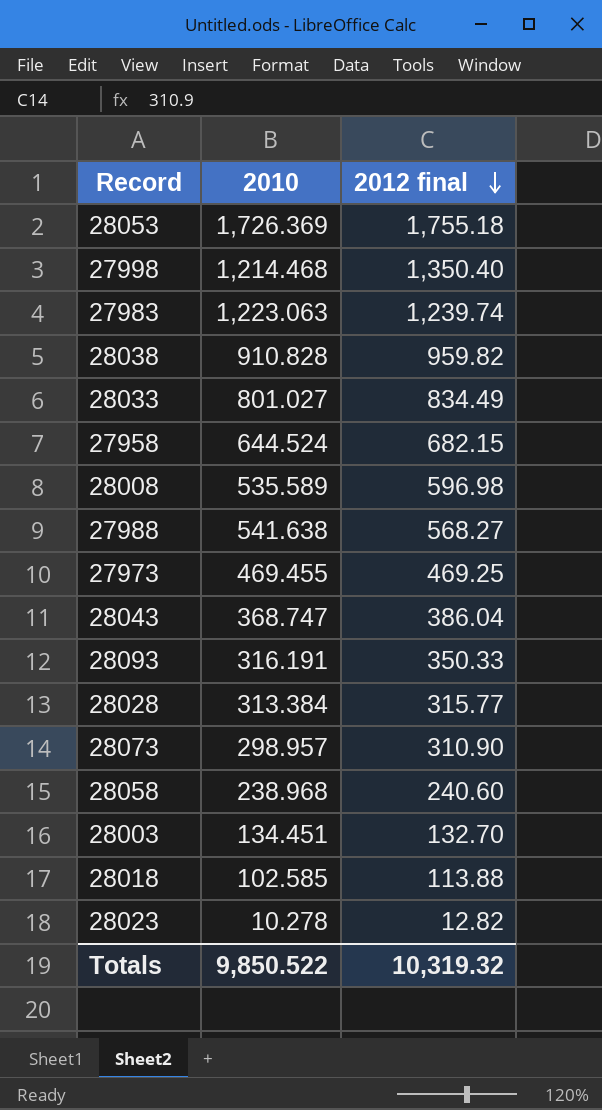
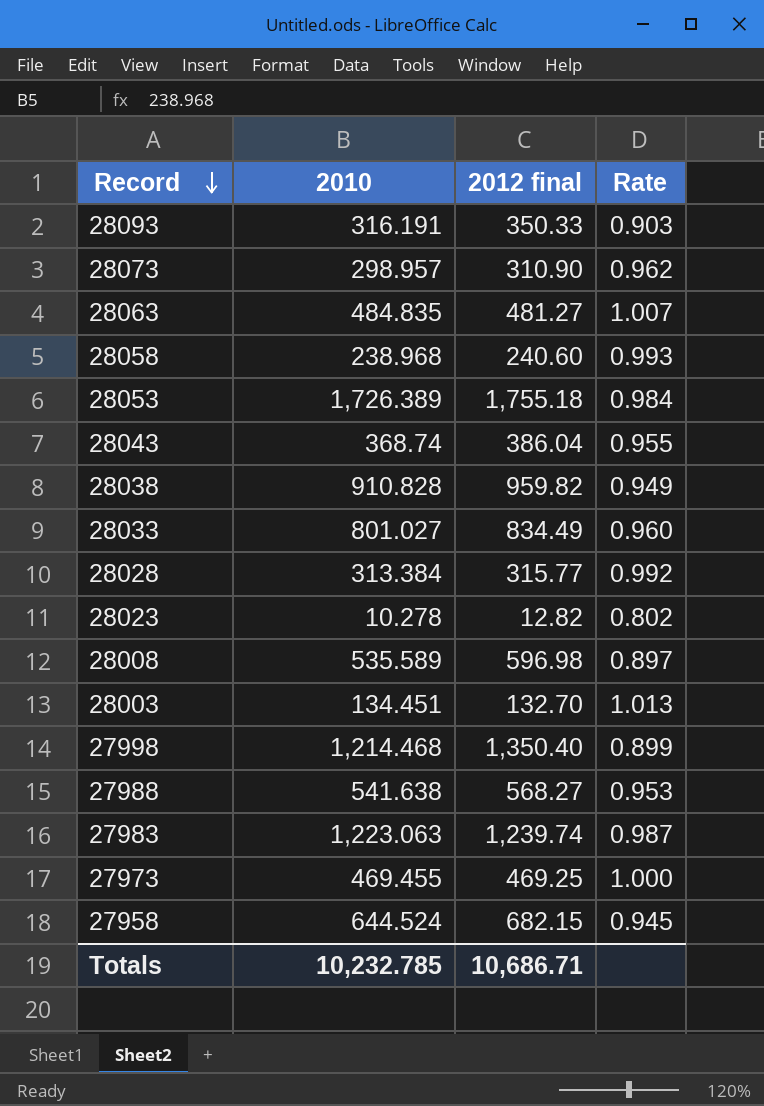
row order: 2012 final descending -> Record descending
column Rate | formula: none -> [2010] / [2012 final]
row 28018: 102.585 | 113.88 -> none
row 28063: none -> 484.835 | 481.27 | 1.007
28053 | 2010: 1,726.369 -> 1,726.389
28043 | 2010: 368.747 -> 368.74
Totals | 2010: 9,850.522 -> 10,232.785
Totals | 2012 final: 10,319.32 -> 10,686.71

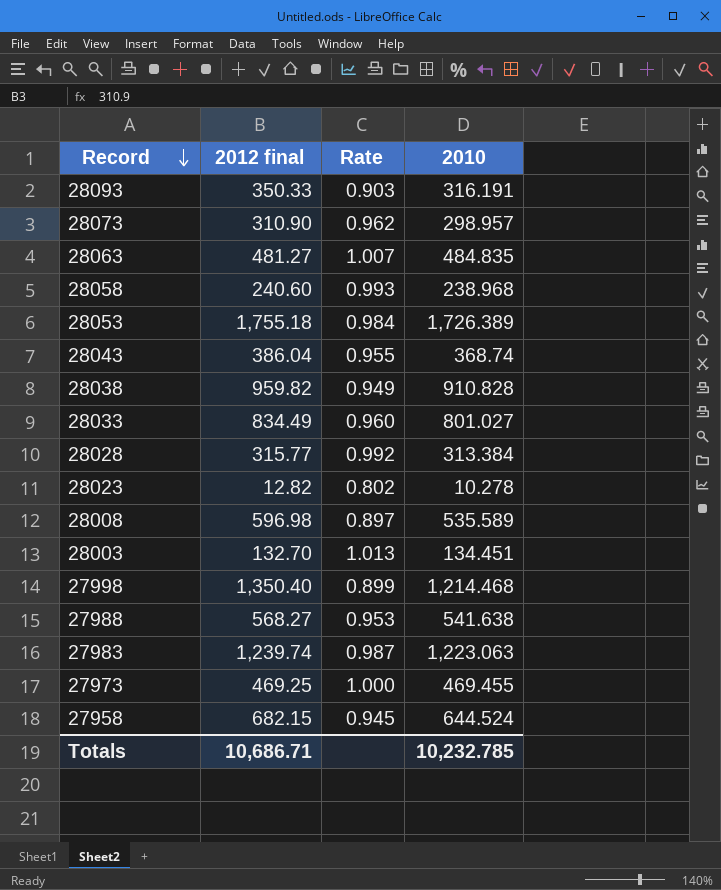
column 2010 | position: 2 -> 4

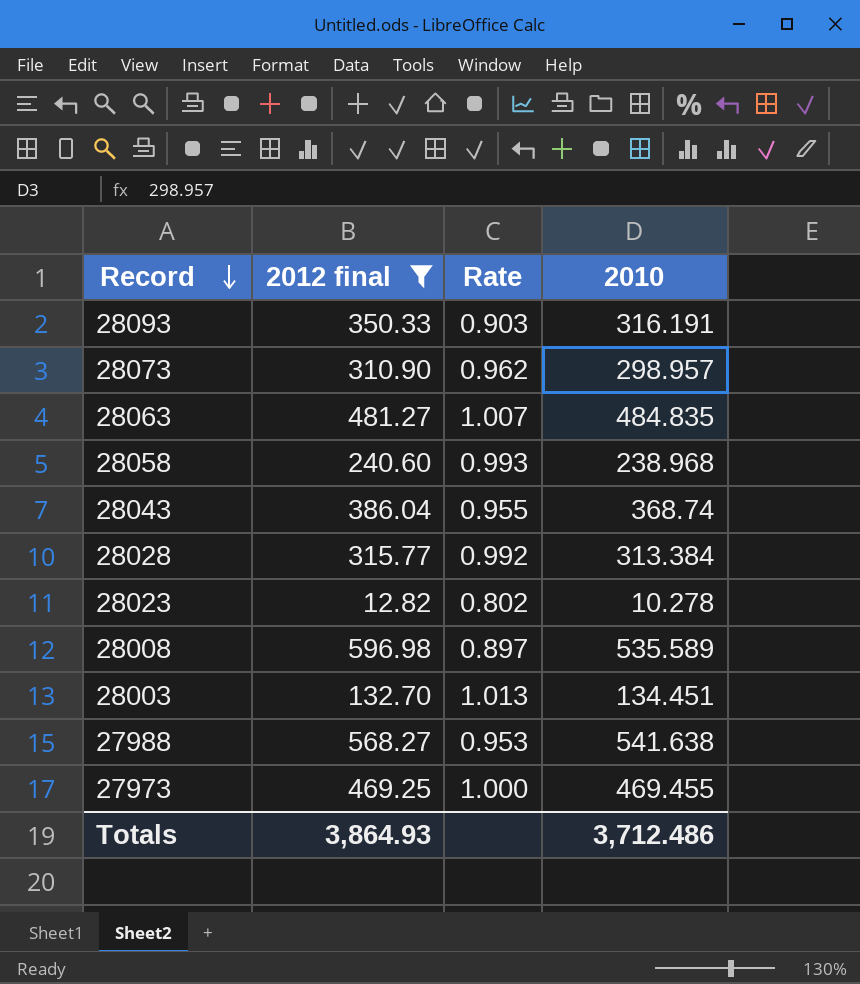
filter: none -> 2012 final <= 596.98
Totals | 2012 final: 10,686.71 -> 3,864.93
Totals | 2010: 10,232.785 -> 3,712.486

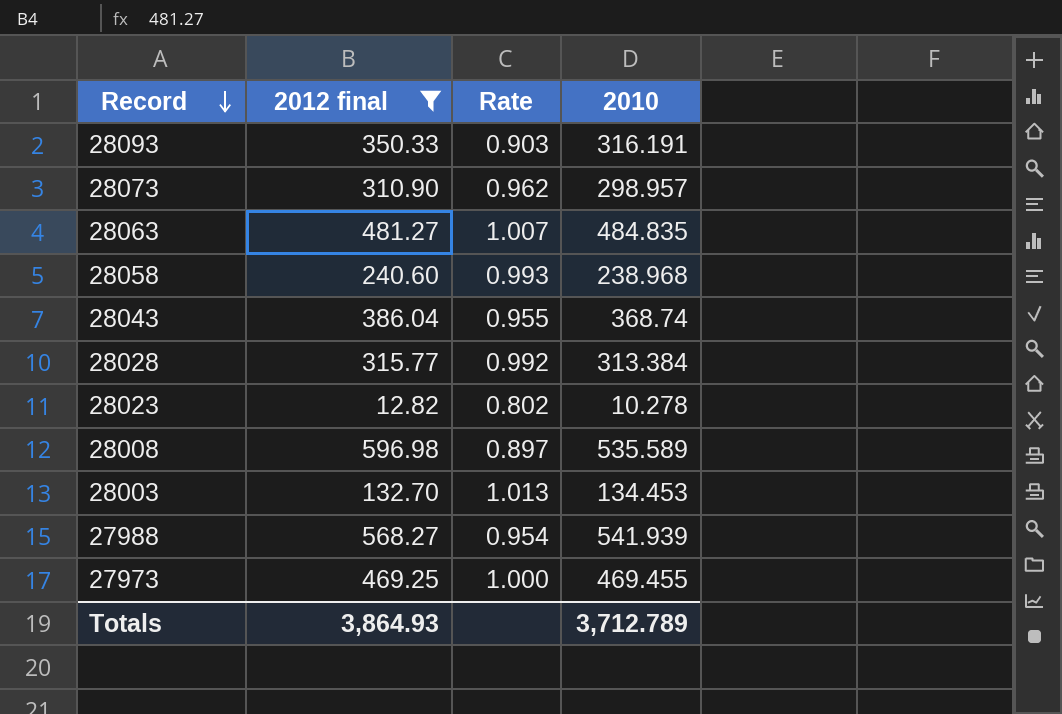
28003 | 2010: 134.451 -> 134.453
27988 | Rate: 0.953 -> 0.954
27988 | 2010: 541.638 -> 541.939
Totals | 2010: 3,712.486 -> 3,712.789

